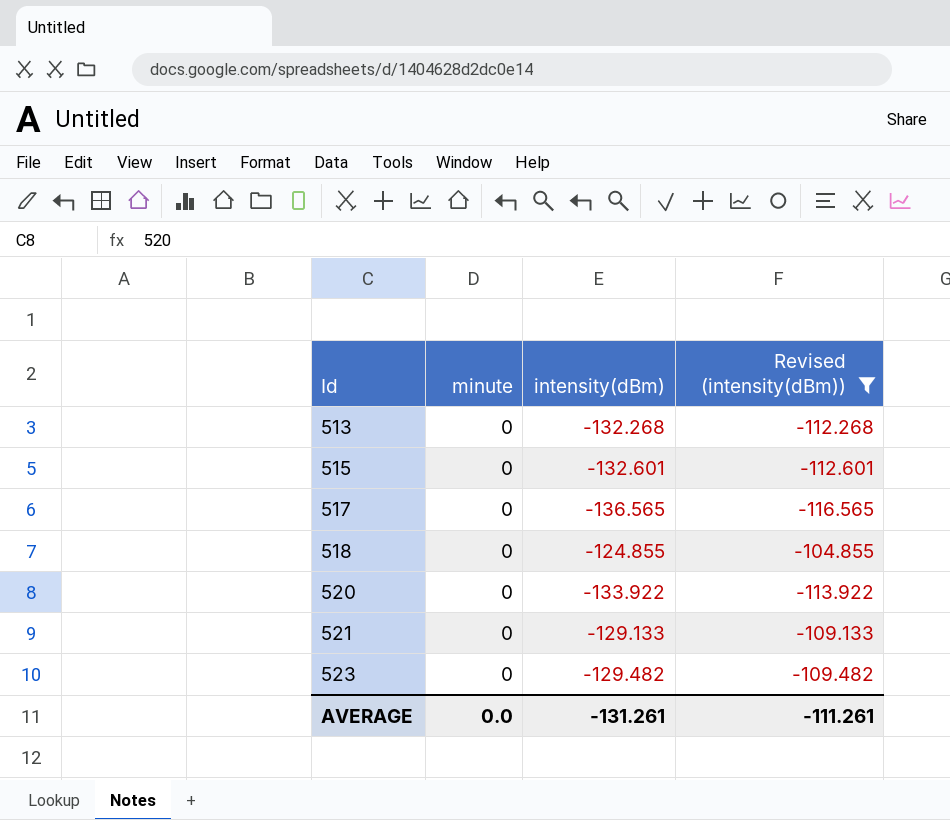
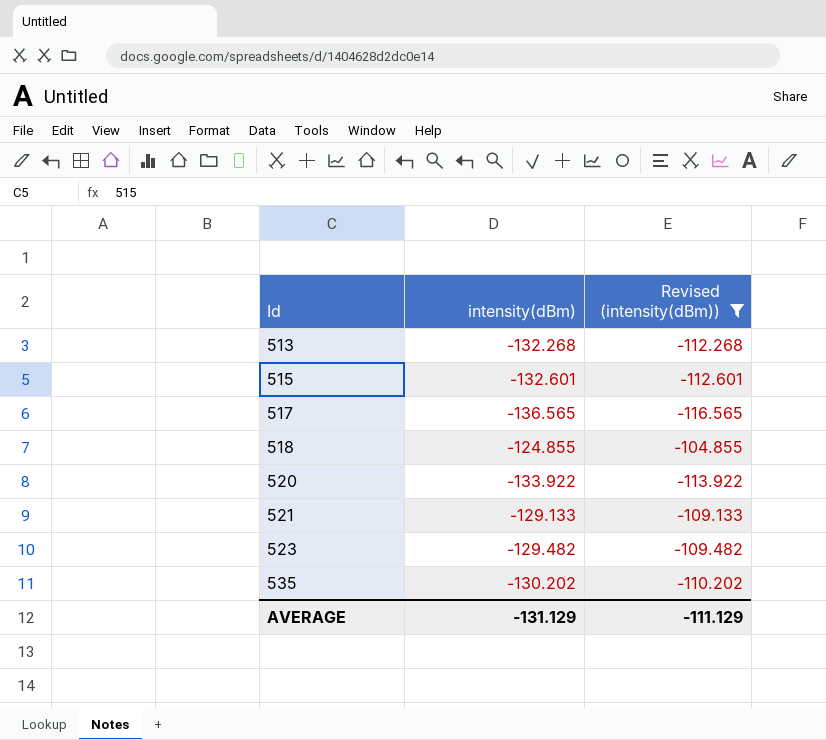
column minute | position: 2 -> none
row 535: none -> -130.202 | -110.202
AVERAGE | intensity(dBm): -131.261 -> -131.129
AVERAGE | Revised (intensity(dBm)): -111.261 -> -111.129

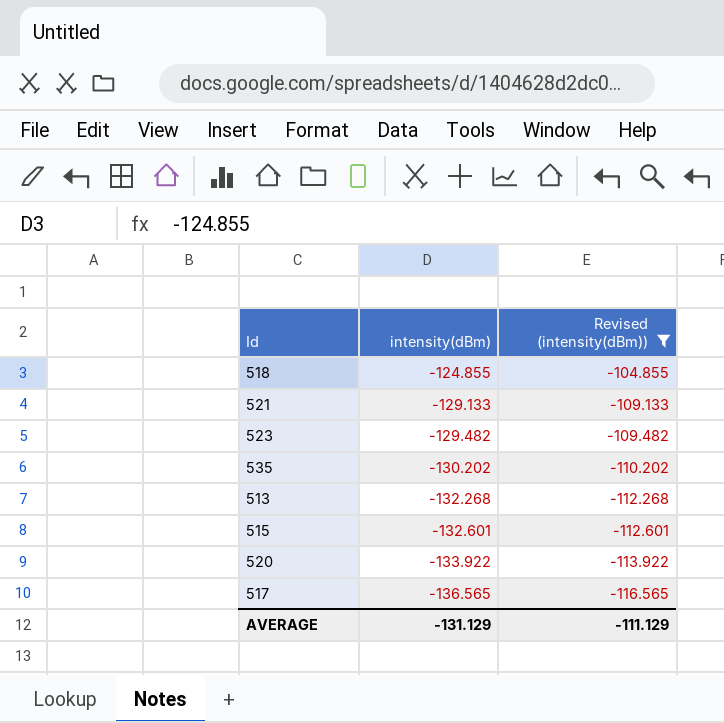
row order: Id ascending -> intensity(dBm) descending

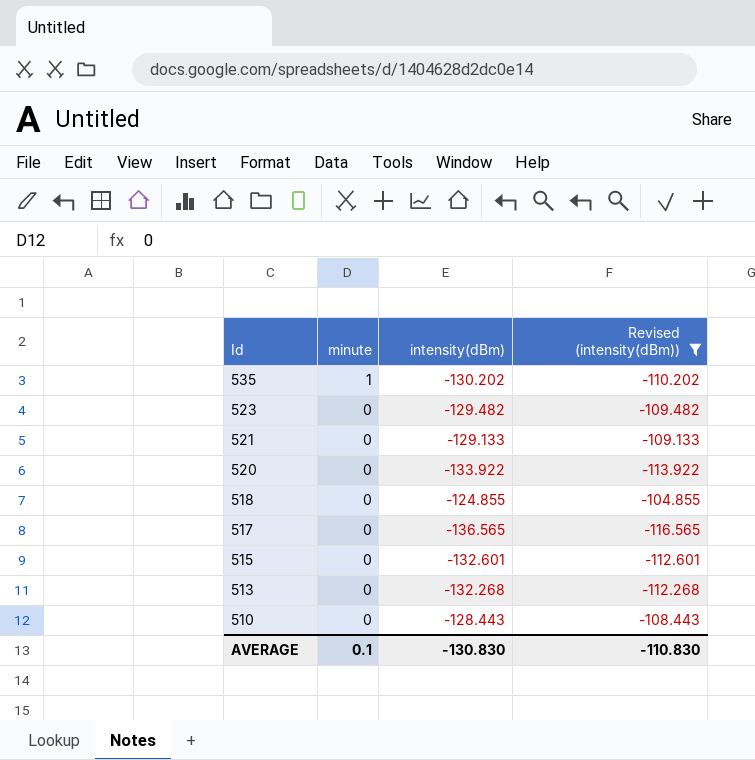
row order: intensity(dBm) descending -> Id descending
column minute | position: none -> 2
row 510: none -> 0 | -128.443 | -108.443
AVERAGE | intensity(dBm): -131.129 -> -130.830
AVERAGE | Revised (intensity(dBm)): -111.129 -> -110.830

